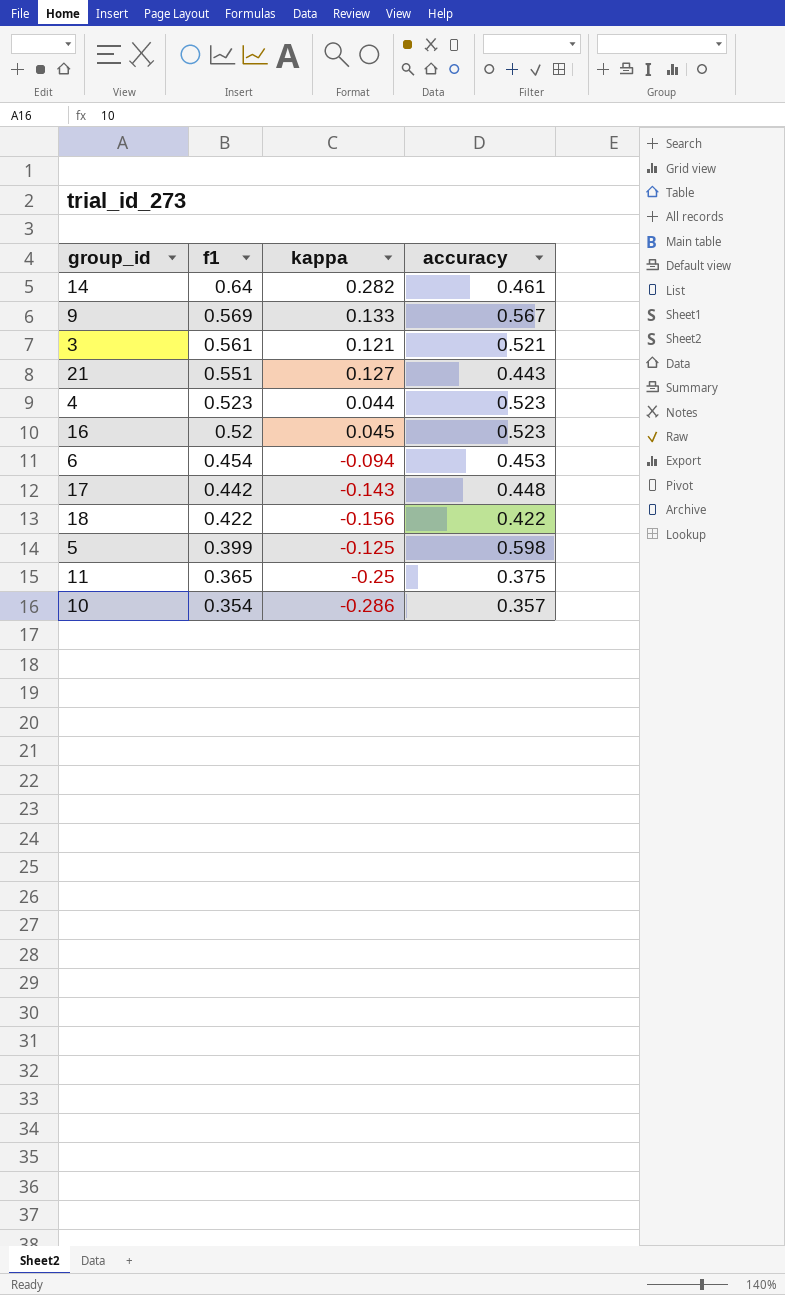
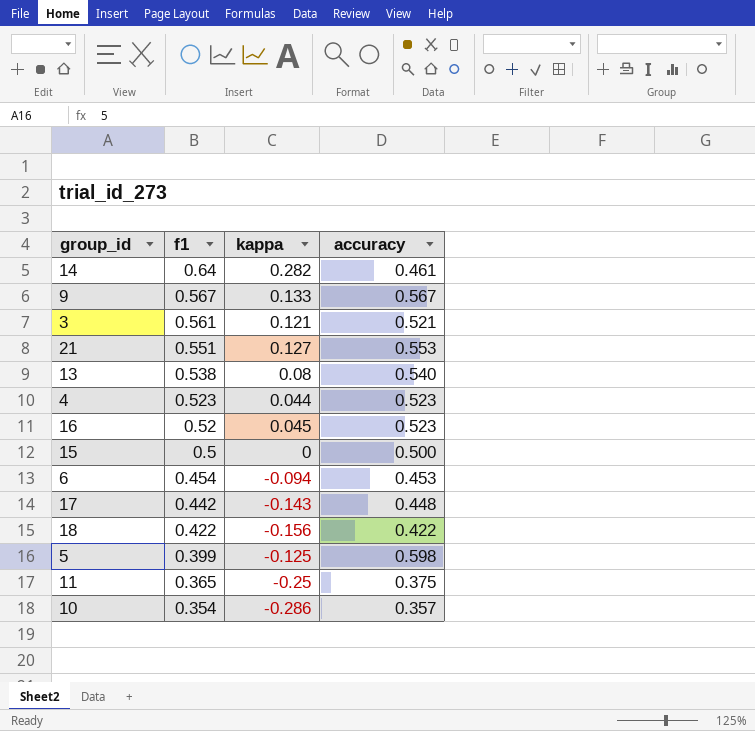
9 | f1: 0.569 -> 0.567
21 | accuracy: 0.443 -> 0.553
row 13: none -> 0.538 | 0.08 | 0.540
row 15: none -> 0.5 | 0 | 0.500

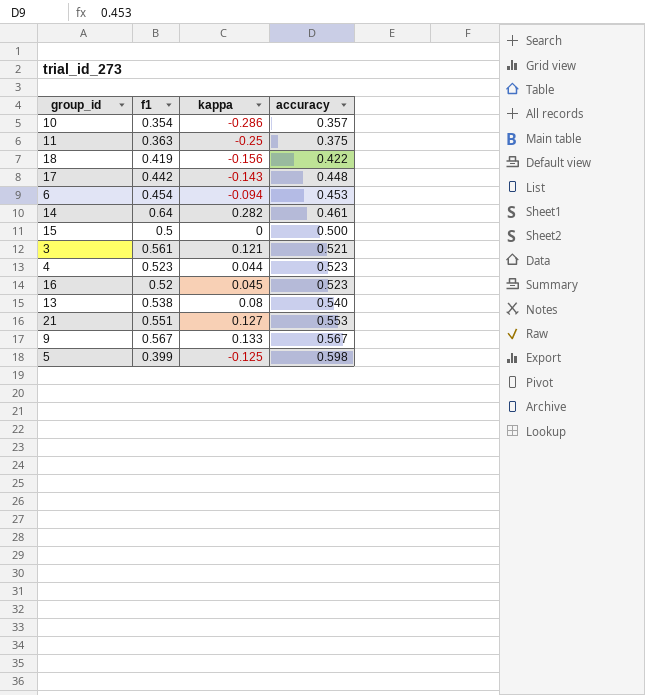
row order: f1 descending -> accuracy ascending
11 | f1: 0.365 -> 0.363
18 | f1: 0.422 -> 0.419

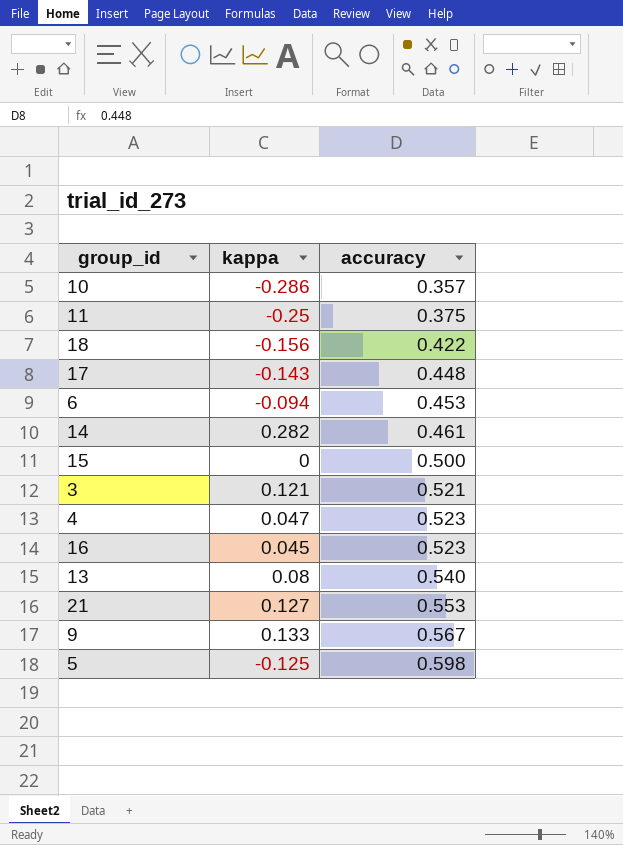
column f1 | position: 2 -> none
4 | kappa: 0.044 -> 0.047

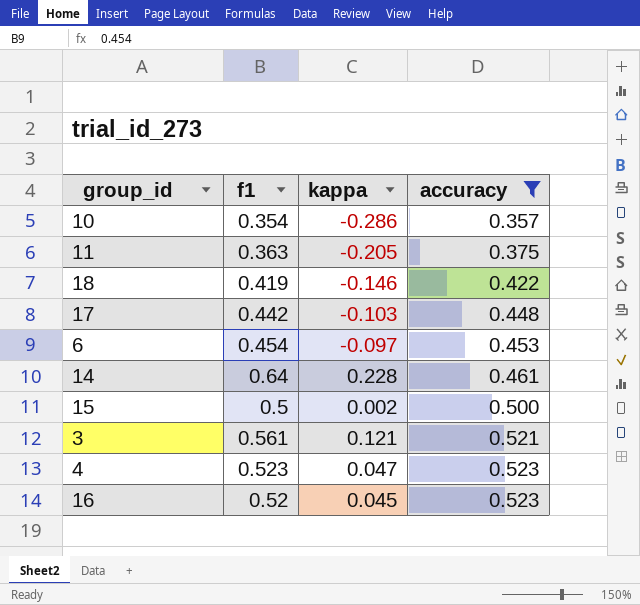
filter: none -> accuracy <= 0.523
column f1 | position: none -> 2
11 | kappa: -0.25 -> -0.205
18 | kappa: -0.156 -> -0.146
17 | kappa: -0.143 -> -0.103
6 | kappa: -0.094 -> -0.097
14 | kappa: 0.282 -> 0.228
15 | kappa: 0 -> 0.002

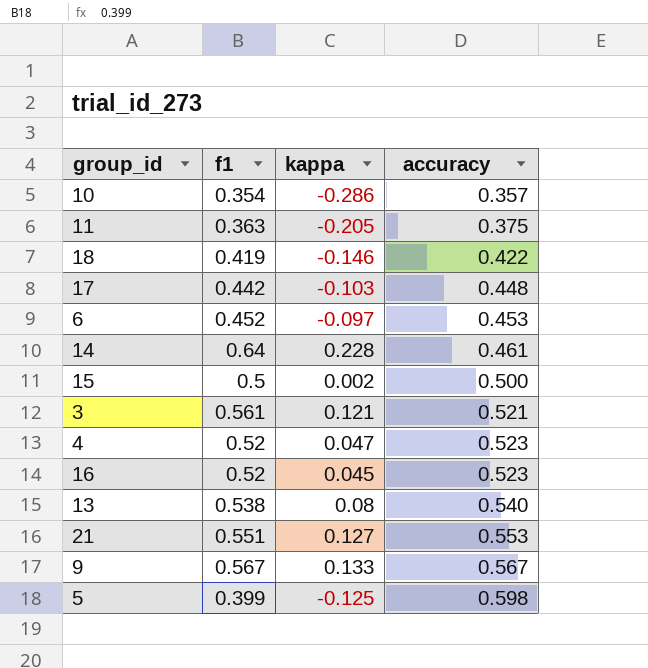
filter: accuracy <= 0.523 -> none
6 | f1: 0.454 -> 0.452
4 | f1: 0.523 -> 0.52

